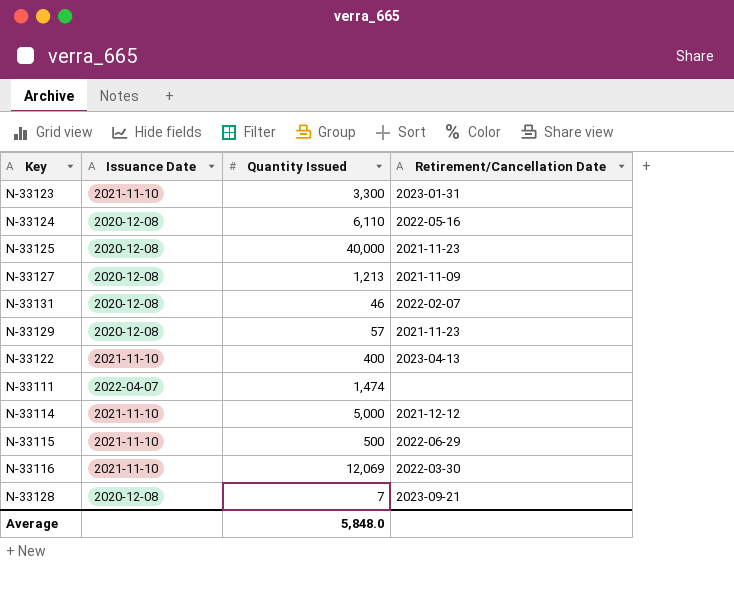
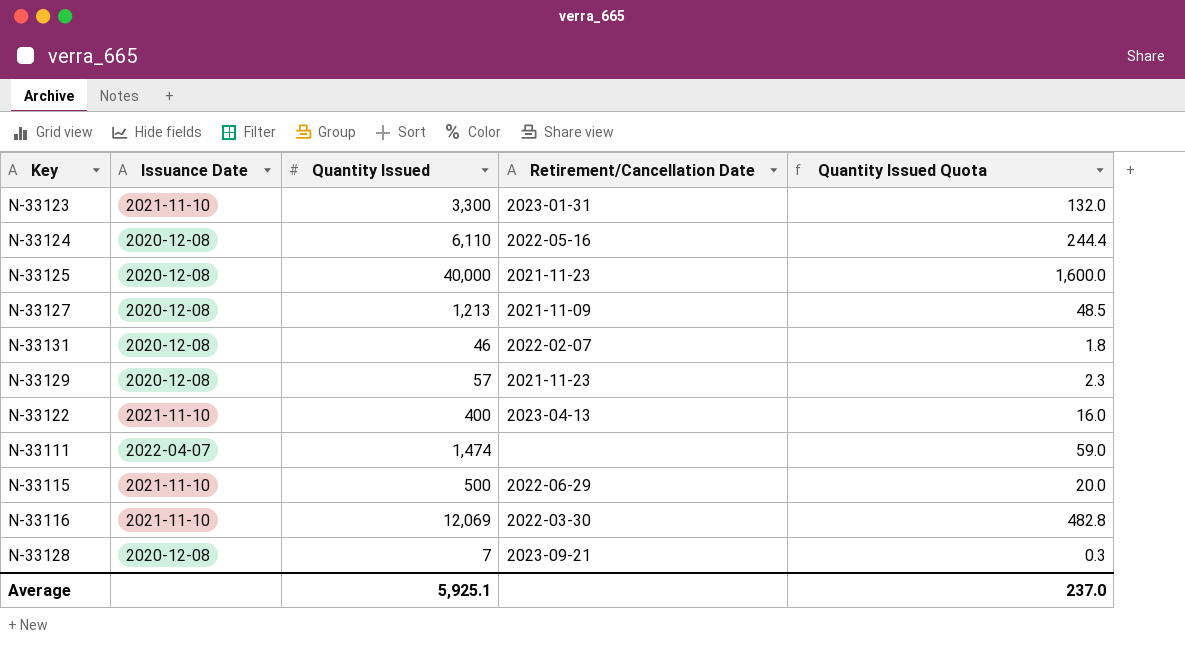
column Quantity Issued Quota | formula: none -> [Quantity Issued] * 0.04
row N-33114: 2021-11-10 | 5,000 | 2021-12-12 -> none
Average | Quantity Issued: 5,848.0 -> 5,925.1

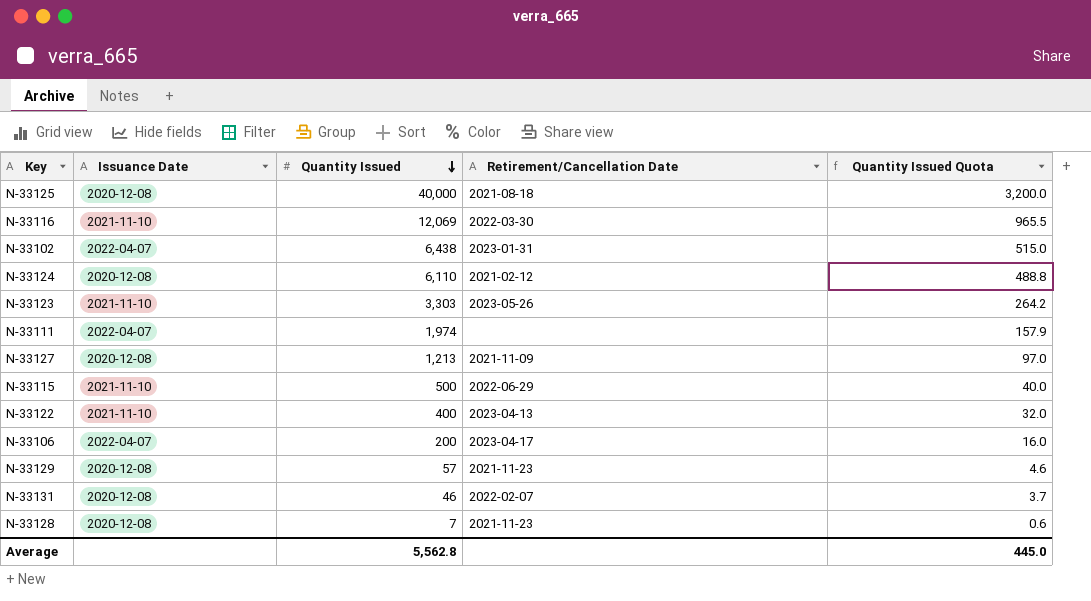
row order: none -> Quantity Issued descending
column Quantity Issued Quota | formula: [Quantity Issued] * 0.04 -> [Quantity Issued] * 0.08
N-33125 | Retirement/Cancellation Date: 2021-11-23 -> 2021-08-18
row N-33102: none -> 2022-04-07 | 6,438 | 2023-01-31 | 515.0
N-33124 | Retirement/Cancellation Date: 2022-05-16 -> 2021-02-12
N-33123 | Quantity Issued: 3,300 -> 3,303
N-33123 | Retirement/Cancellation Date: 2023-01-31 -> 2023-05-26
N-33111 | Quantity Issued: 1,474 -> 1,974
row N-33106: none -> 2022-04-07 | 200 | 2023-04-17 | 16.0
N-33128 | Retirement/Cancellation Date: 2023-09-21 -> 2021-11-23
Average | Quantity Issued: 5,925.1 -> 5,562.8
Average | Quantity Issued Quota: 237.0 -> 445.0

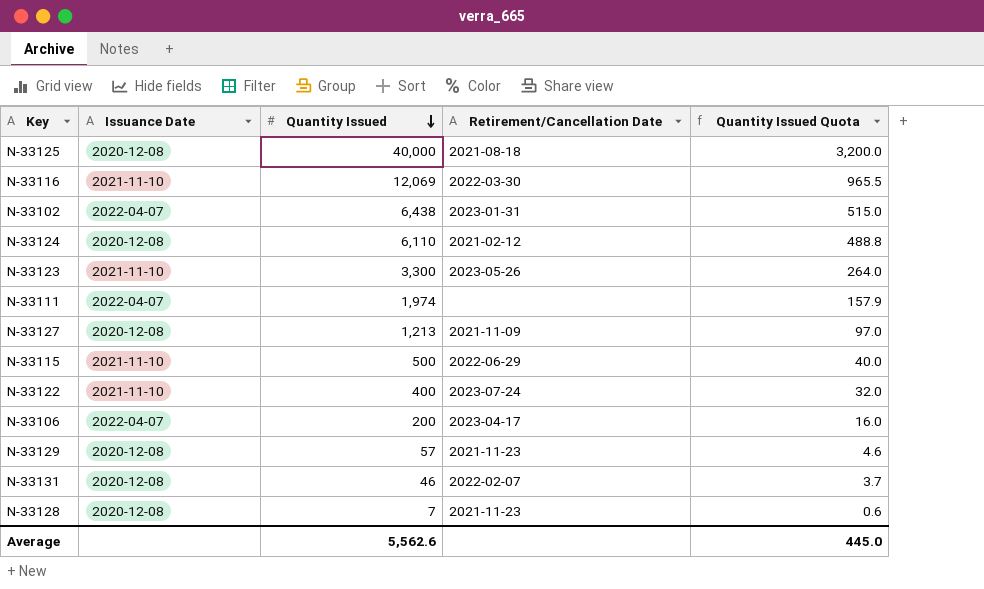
N-33123 | Quantity Issued: 3,303 -> 3,300
N-33123 | Quantity Issued Quota: 264.2 -> 264.0
N-33122 | Retirement/Cancellation Date: 2023-04-13 -> 2023-07-24
Average | Quantity Issued: 5,562.8 -> 5,562.6

